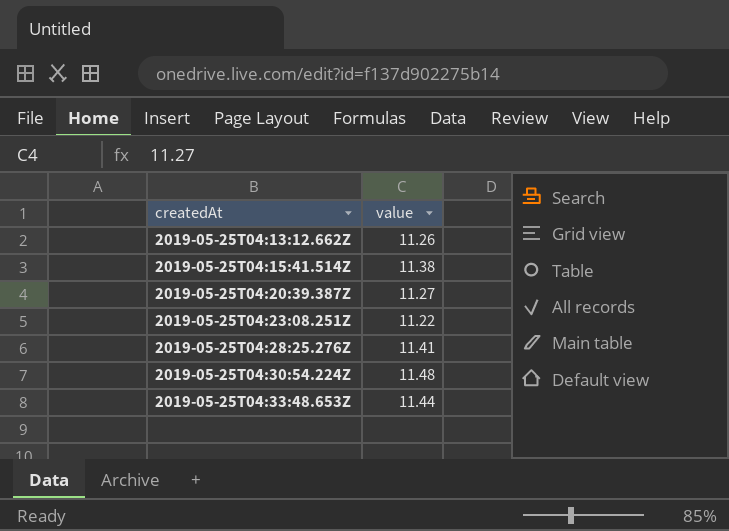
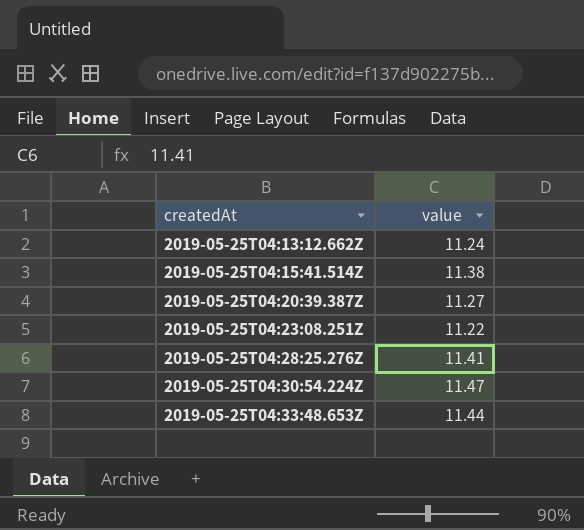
2019-05-25T04:13:12.662Z | value: 11.26 -> 11.24
2019-05-25T04:30:54.224Z | value: 11.48 -> 11.47

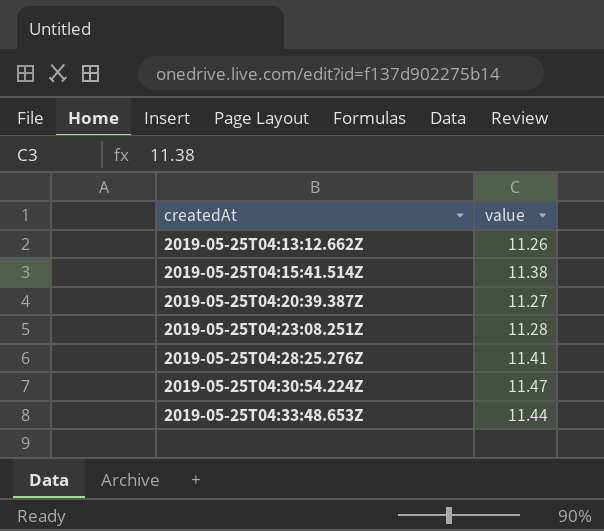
2019-05-25T04:13:12.662Z | value: 11.24 -> 11.26
2019-05-25T04:23:08.251Z | value: 11.22 -> 11.28

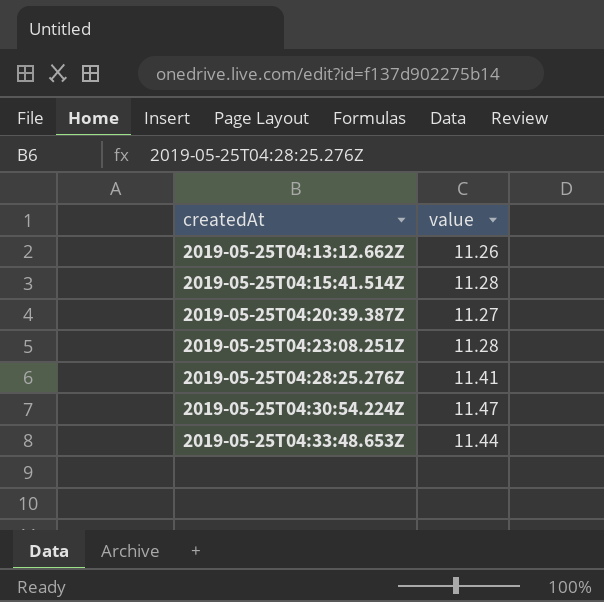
2019-05-25T04:15:41.514Z | value: 11.38 -> 11.28

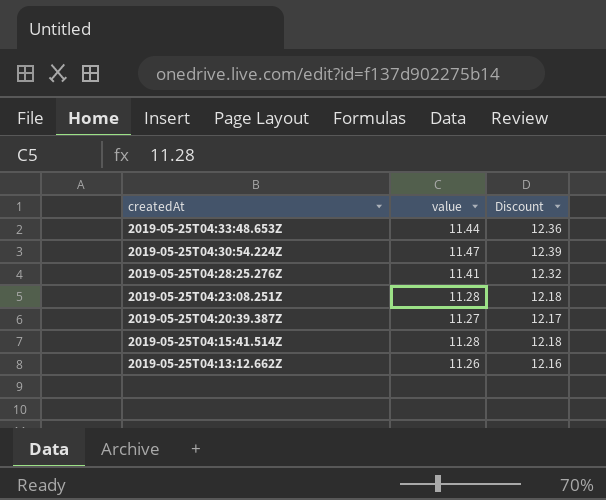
row order: createdAt ascending -> createdAt descending
column Discount | formula: none -> [value] * 1.08

